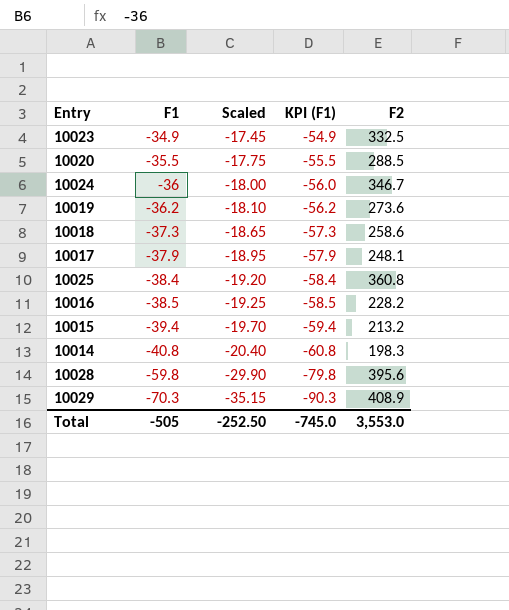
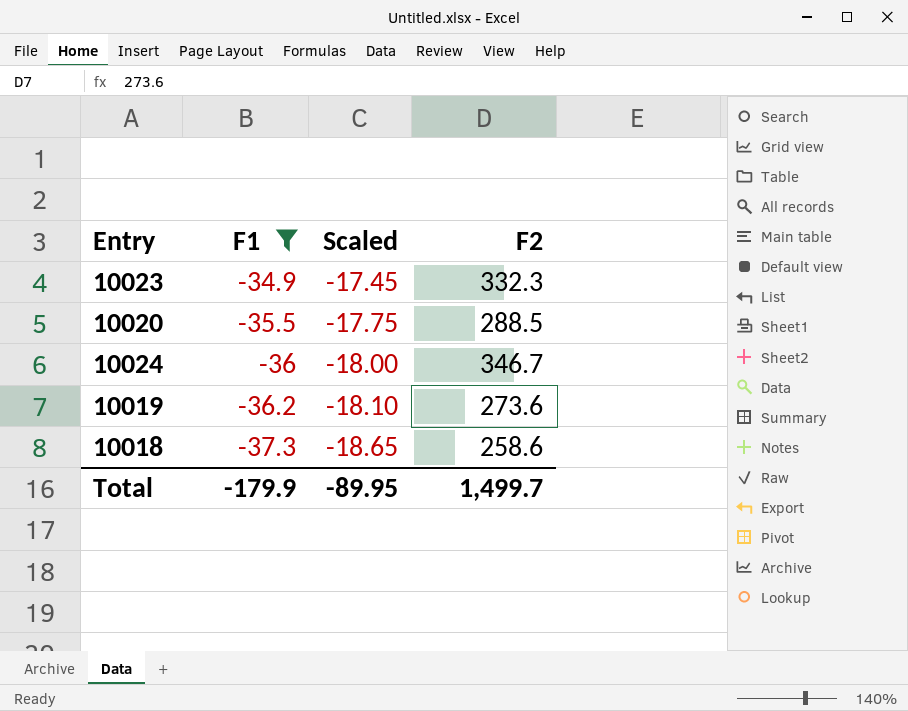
filter: none -> F1 >= -37.3
column KPI (F1) | formula: [F1] - 20 -> none
10023 | F2: 332.5 -> 332.3
Total | F1: -505 -> -179.9
Total | Scaled: -252.50 -> -89.95
Total | F2: 3,553.0 -> 1,499.7

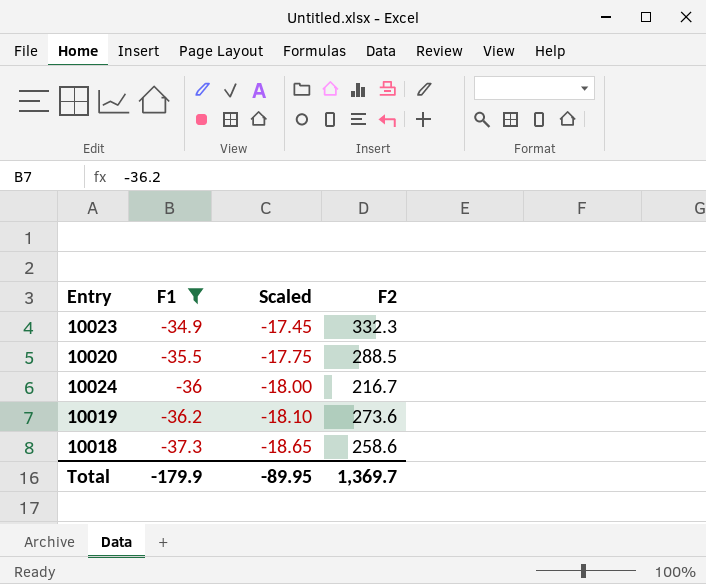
10024 | F2: 346.7 -> 216.7
Total | F2: 1,499.7 -> 1,369.7

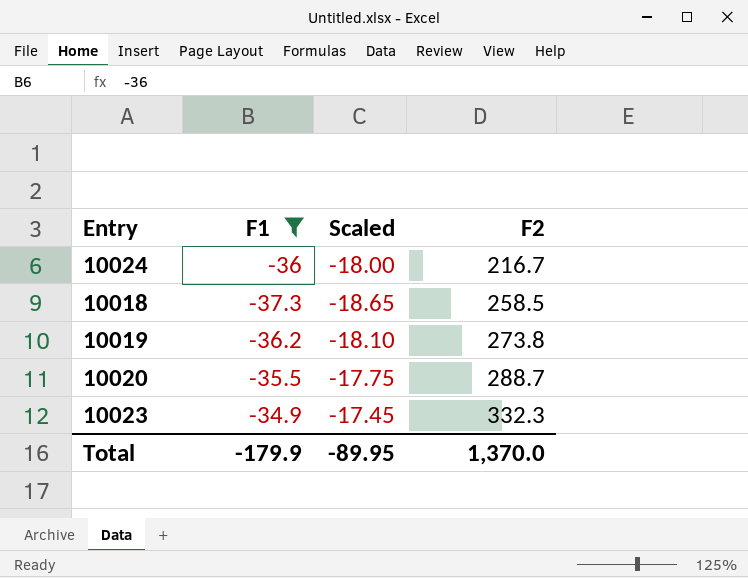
row order: F1 descending -> F2 ascending
10018 | F2: 258.6 -> 258.5
10019 | F2: 273.6 -> 273.8
10020 | F2: 288.5 -> 288.7
Total | F2: 1,369.7 -> 1,370.0

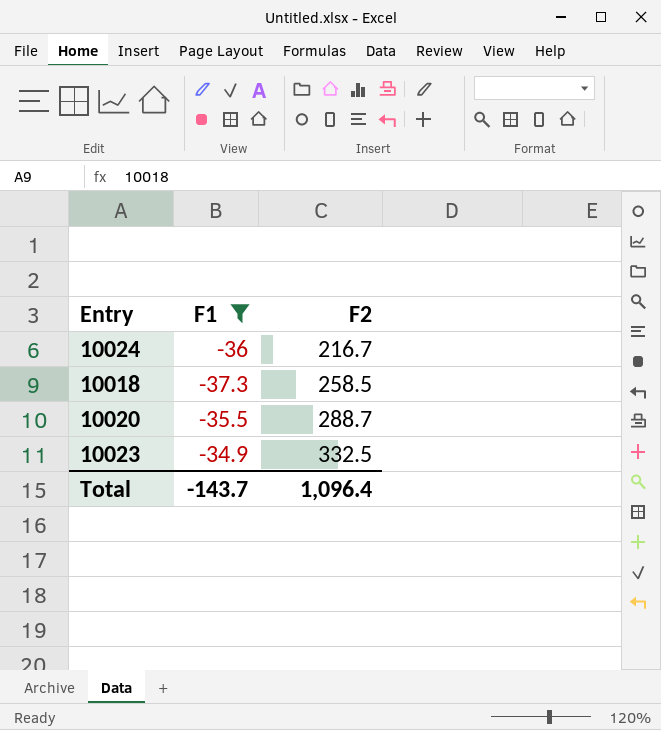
column Scaled | formula: [F1] * 0.5 -> none
row 10019: -36.2 | -18.10 | 273.8 -> none
10023 | F2: 332.3 -> 332.5
Total | F1: -179.9 -> -143.7
Total | F2: 1,370.0 -> 1,096.4

